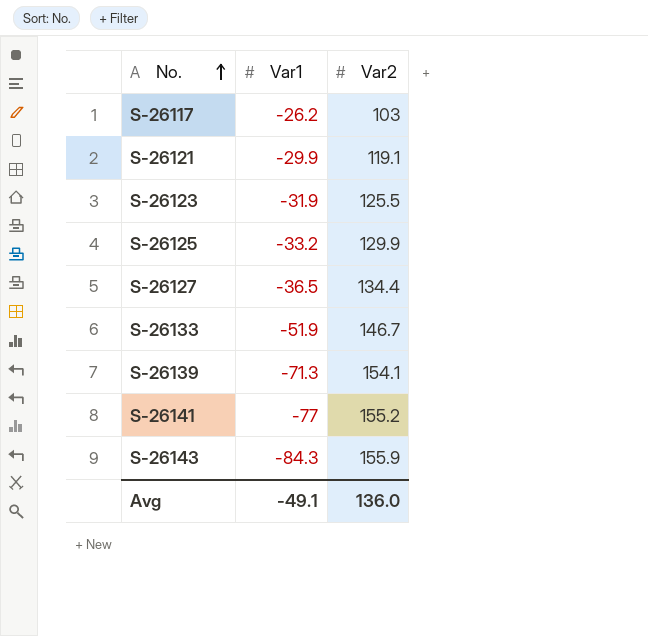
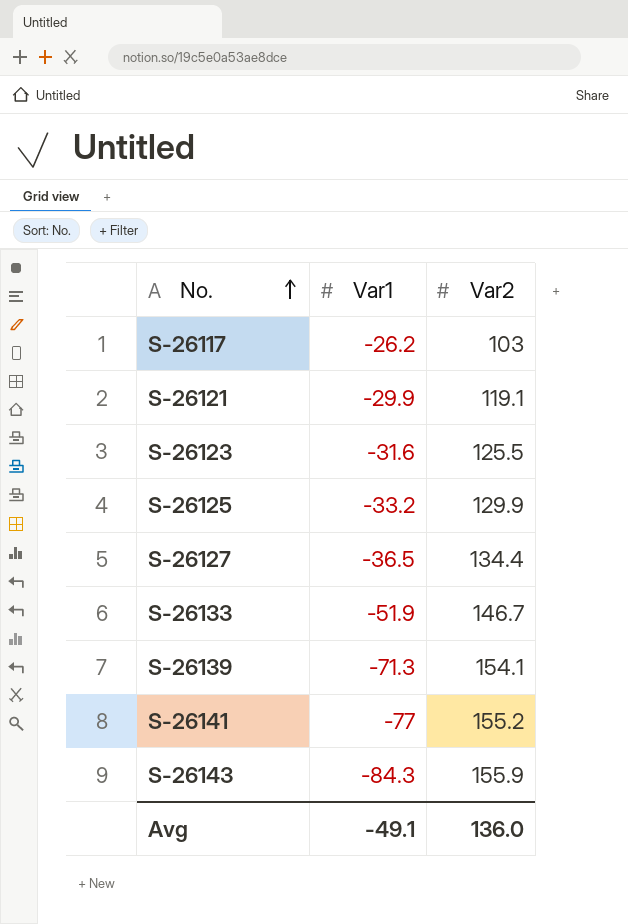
S-26123 | Var1: -31.9 -> -31.6

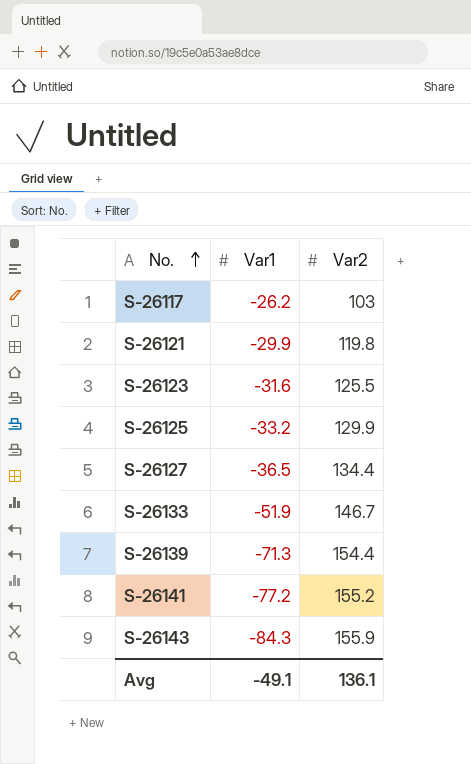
S-26121 | Var2: 119.1 -> 119.8
S-26139 | Var2: 154.1 -> 154.4
S-26141 | Var1: -77 -> -77.2
Avg | Var2: 136.0 -> 136.1

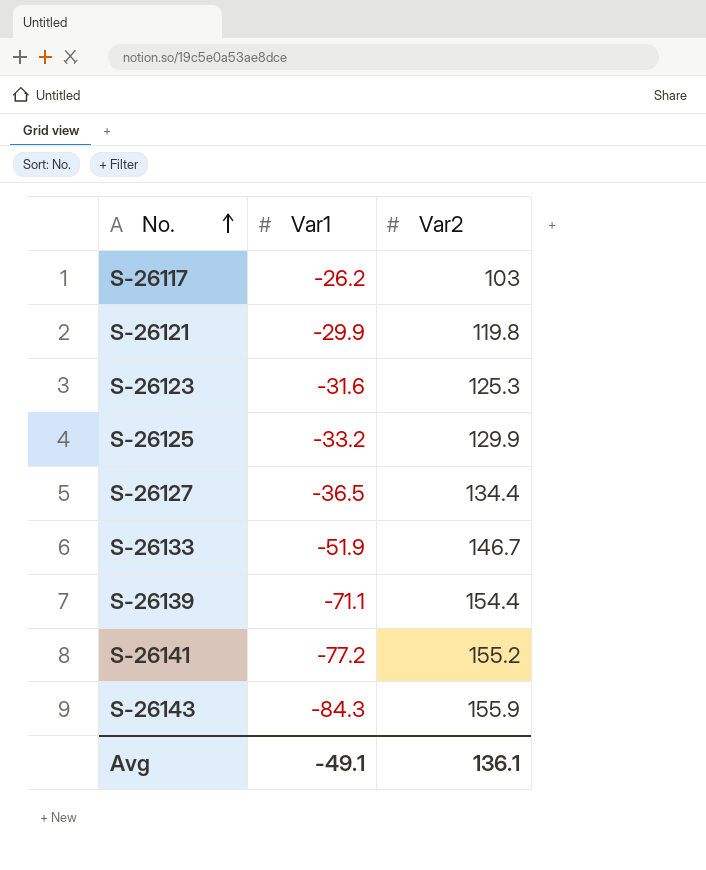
S-26123 | Var2: 125.5 -> 125.3
S-26139 | Var1: -71.3 -> -71.1

